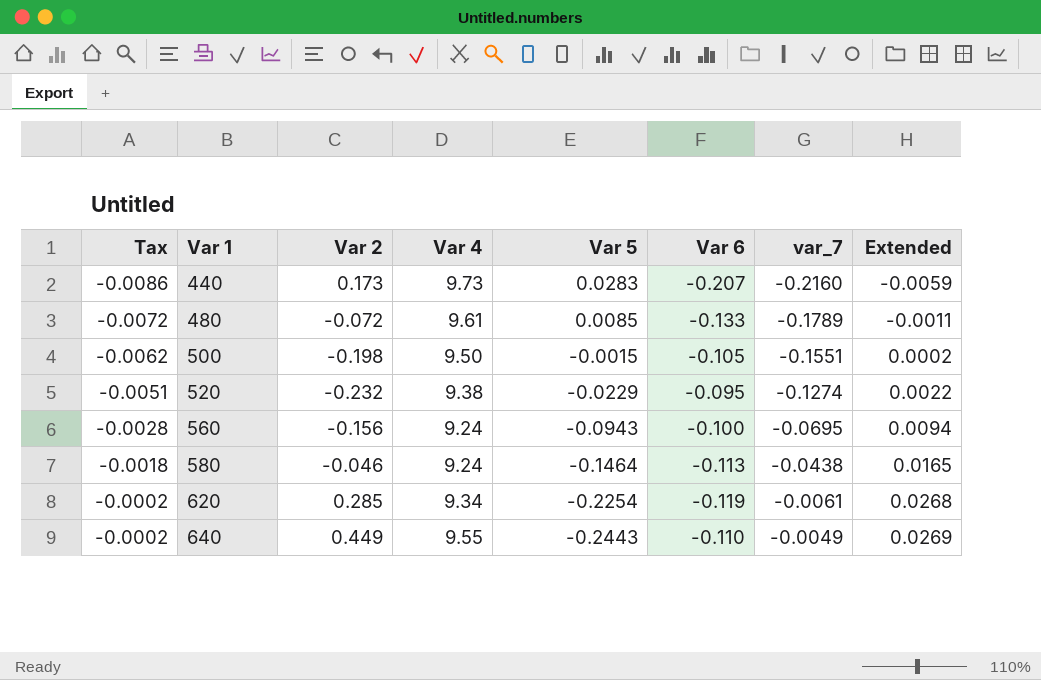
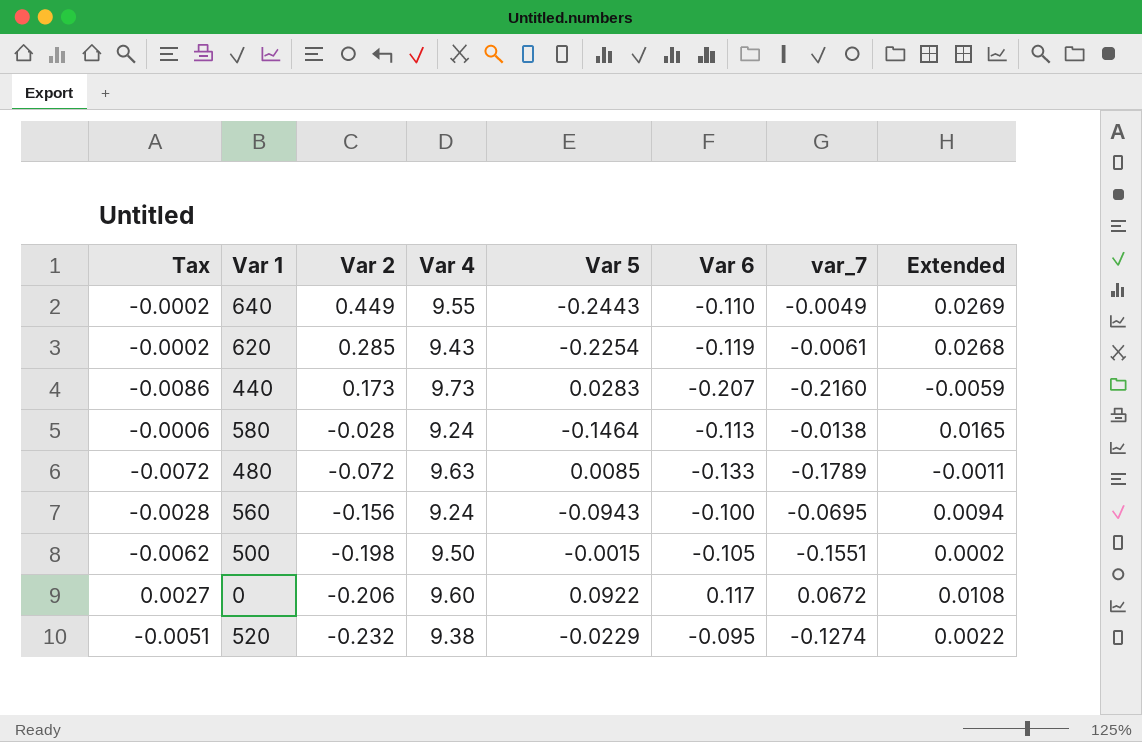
row order: Tax ascending -> Var 2 descending
620 | Var 4: 9.34 -> 9.43
580 | Tax: -0.0018 -> -0.0006
580 | Var 2: -0.046 -> -0.028
580 | var_7: -0.0438 -> -0.0138
480 | Var 4: 9.61 -> 9.63
row 0: none -> 0.0027 | -0.206 | 9.60 | 0.0922 | 0.117 | 0.0672 | 0.0108

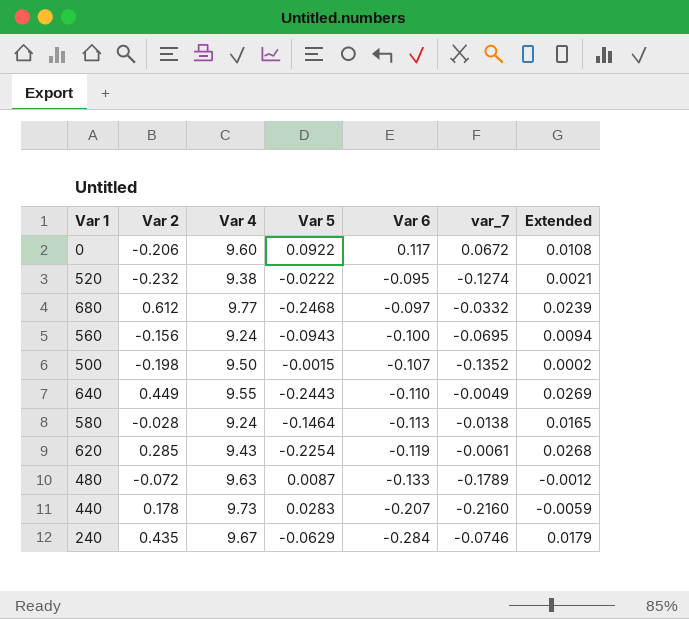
row order: Var 2 descending -> Var 6 descending
column Tax | formula: [var_7] * 0.04 -> none
520 | Var 5: -0.0229 -> -0.0222
520 | Extended: 0.0022 -> 0.0021
row 680: none -> 0.612 | 9.77 | -0.2468 | -0.097 | -0.0332 | 0.0239
500 | Var 6: -0.105 -> -0.107
500 | var_7: -0.1551 -> -0.1352
480 | Var 5: 0.0085 -> 0.0087
480 | Extended: -0.0011 -> -0.0012
440 | Var 2: 0.173 -> 0.178
row 240: none -> 0.435 | 9.67 | -0.0629 | -0.284 | -0.0746 | 0.0179

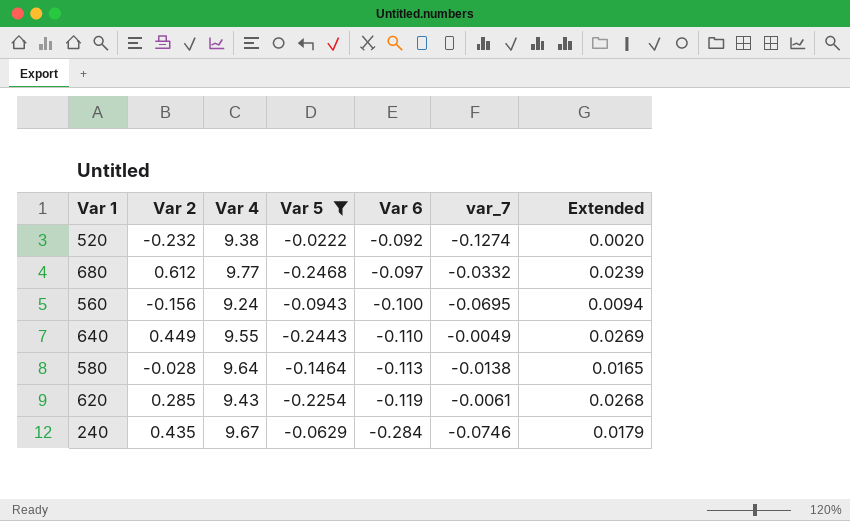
filter: none -> Var 5 <= -0.0222
520 | Var 6: -0.095 -> -0.092
520 | Extended: 0.0021 -> 0.0020
580 | Var 4: 9.24 -> 9.64

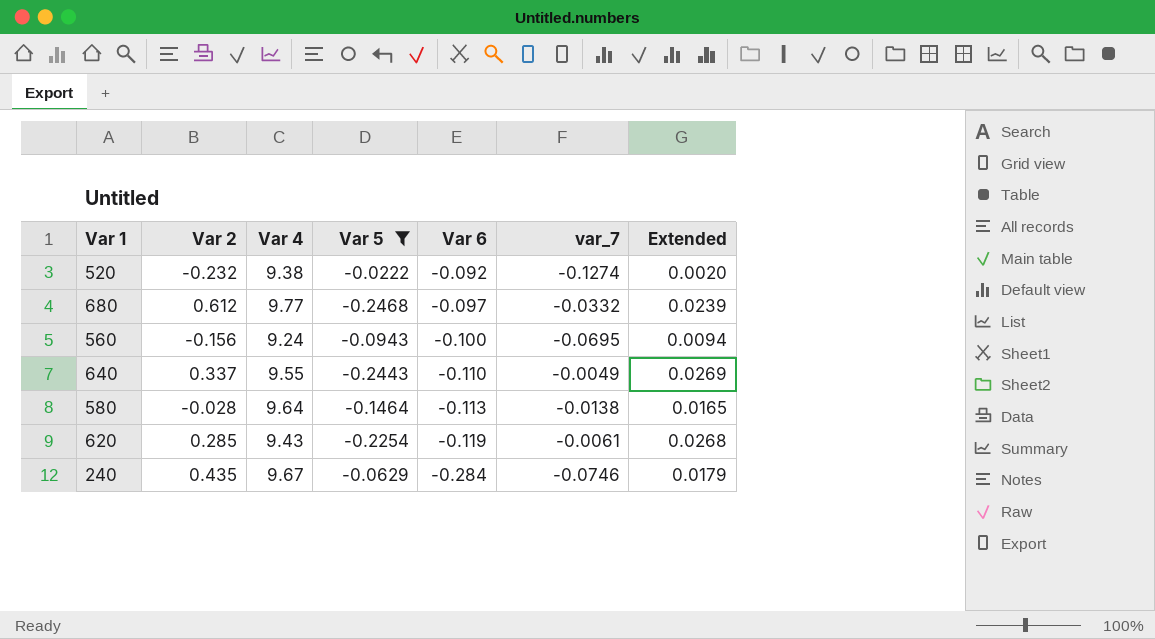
640 | Var 2: 0.449 -> 0.337

